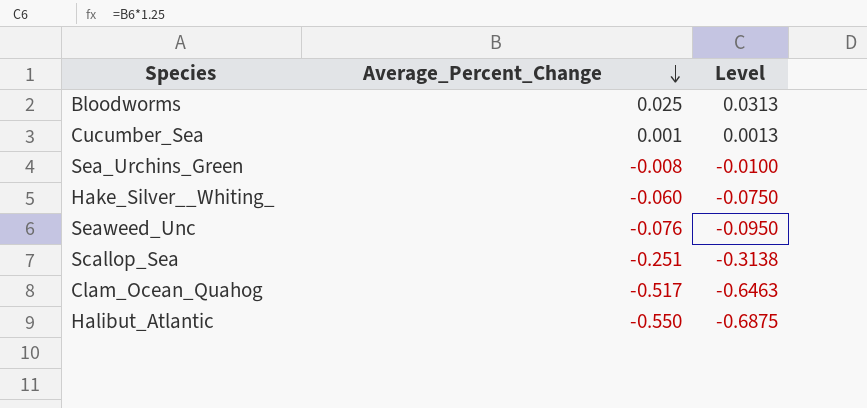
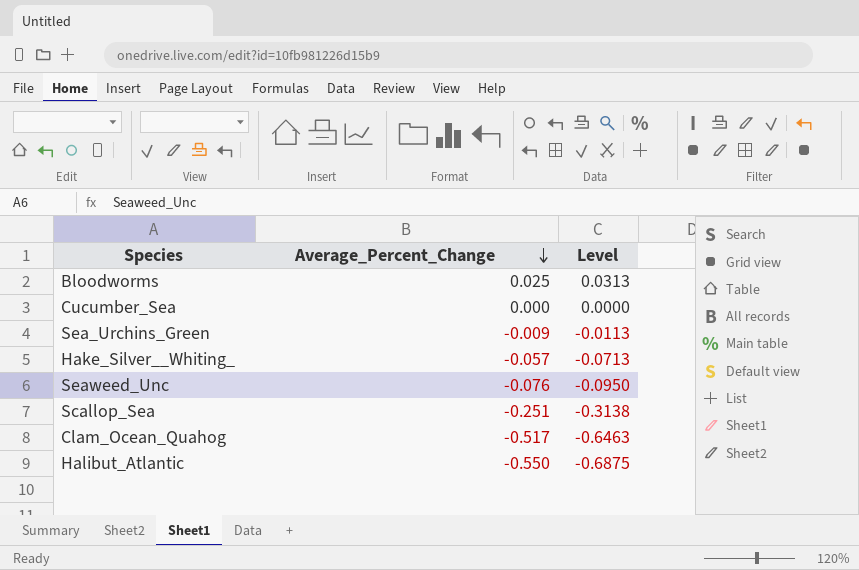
Cucumber_Sea | Average_Percent_Change: 0.001 -> 0.000
Cucumber_Sea | Level: 0.0013 -> 0.0000
Sea_Urchins_Green | Average_Percent_Change: -0.008 -> -0.009
Sea_Urchins_Green | Level: -0.0100 -> -0.0113
Hake_Silver__Whiting_ | Average_Percent_Change: -0.060 -> -0.057
Hake_Silver__Whiting_ | Level: -0.0750 -> -0.0713

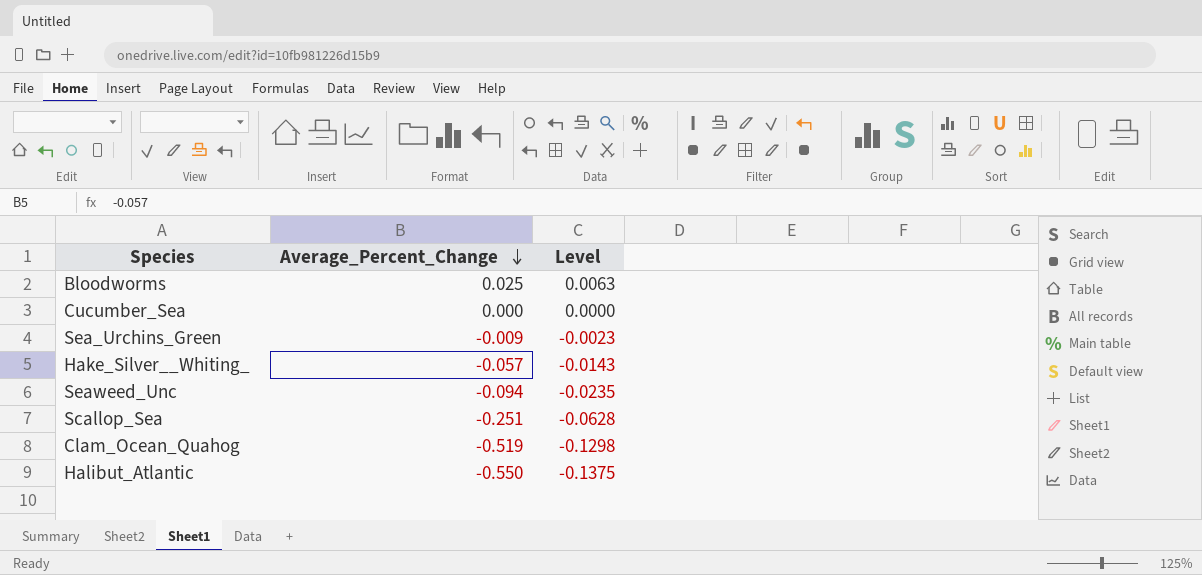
column Level | formula: [Average_Percent_Change] * 1.25 -> [Average_Percent_Change] * 0.25
Seaweed_Unc | Average_Percent_Change: -0.076 -> -0.094
Clam_Ocean_Quahog | Average_Percent_Change: -0.517 -> -0.519

